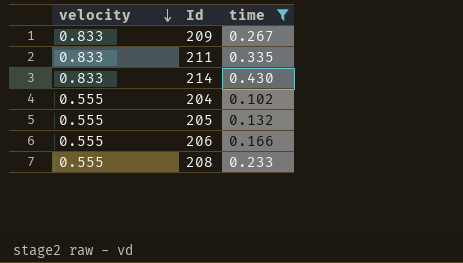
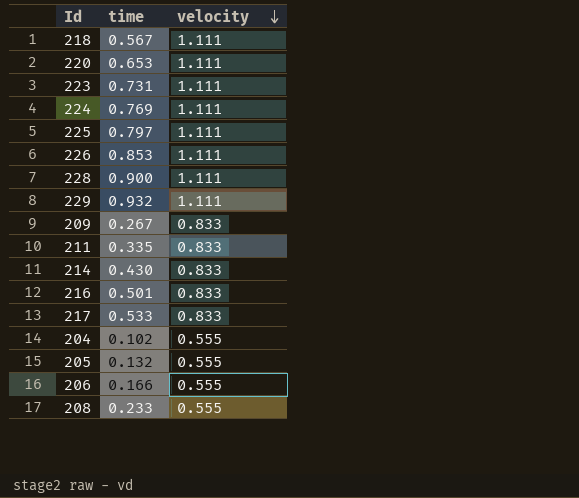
filter: time <= 0.430 -> none
column velocity | position: 1 -> 3

